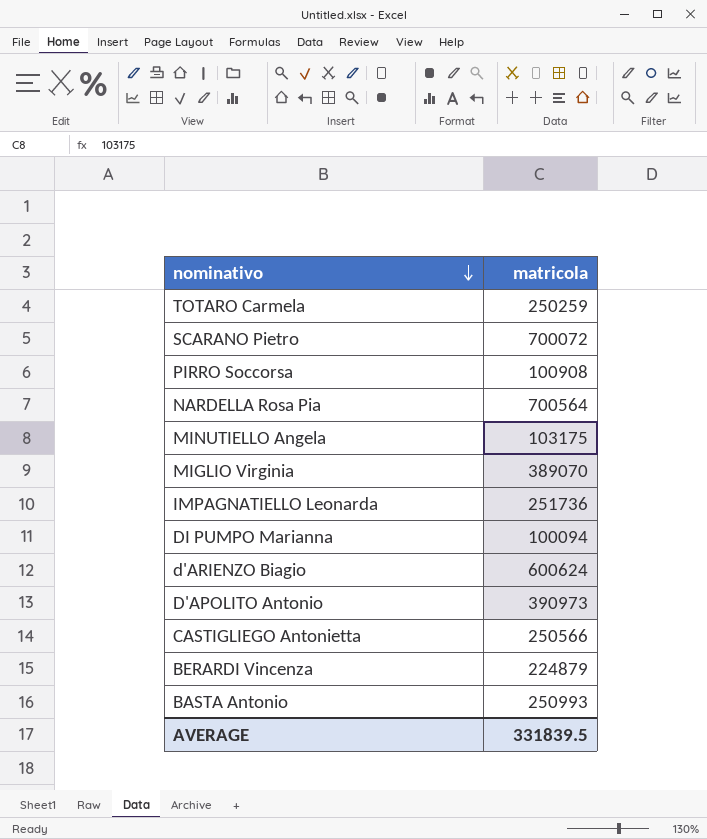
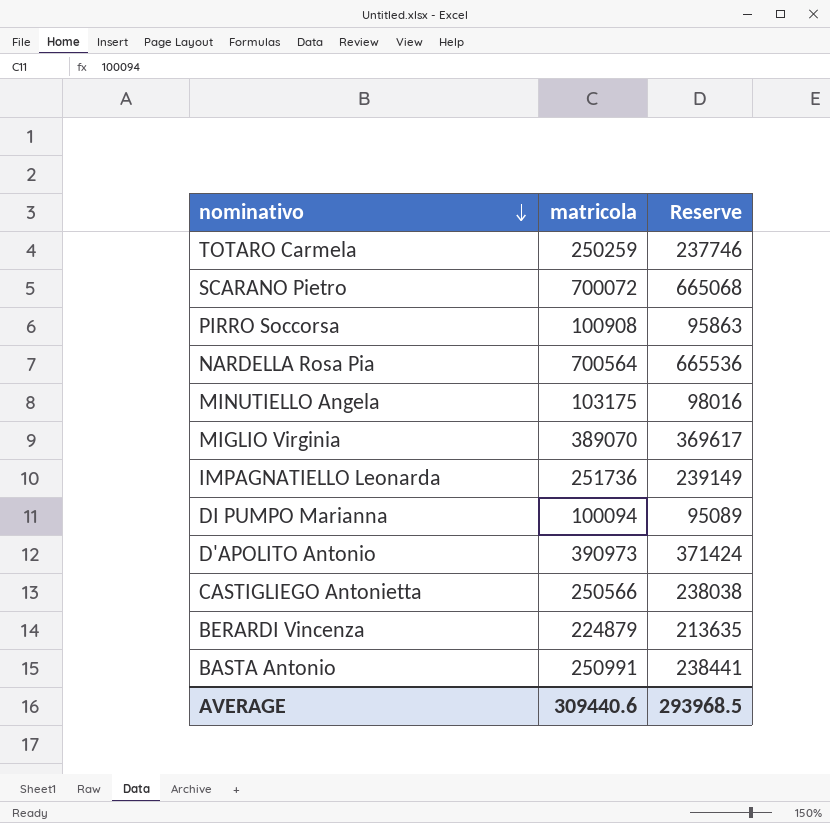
column Reserve | formula: none -> [matricola] * 0.95
row d'ARIENZO Biagio: 600624 -> none
BASTA Antonio | matricola: 250993 -> 250991
AVERAGE | matricola: 331839.5 -> 309440.6

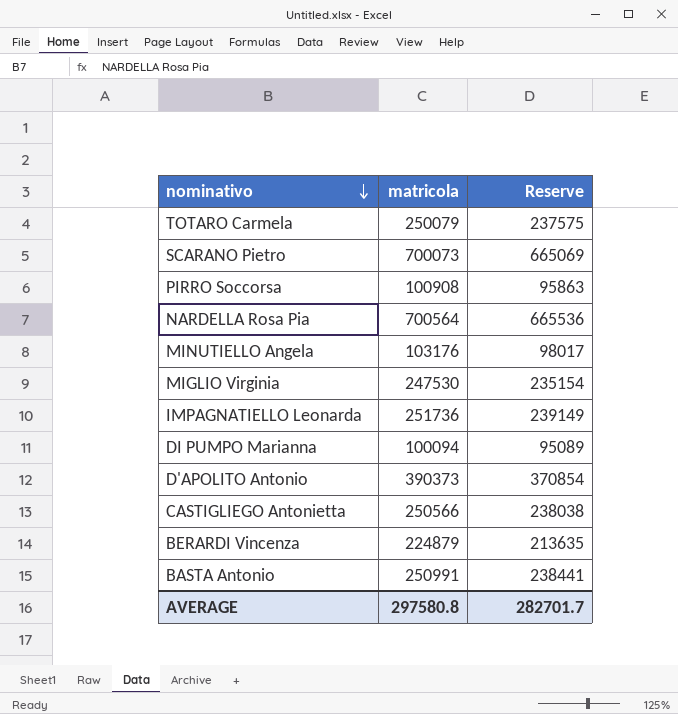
TOTARO Carmela | matricola: 250259 -> 250079
TOTARO Carmela | Reserve: 237746 -> 237575
SCARANO Pietro | matricola: 700072 -> 700073
SCARANO Pietro | Reserve: 665068 -> 665069
MINUTIELLO Angela | matricola: 103175 -> 103176
MINUTIELLO Angela | Reserve: 98016 -> 98017
MIGLIO Virginia | matricola: 389070 -> 247530
MIGLIO Virginia | Reserve: 369617 -> 235154
D'APOLITO Antonio | matricola: 390973 -> 390373
D'APOLITO Antonio | Reserve: 371424 -> 370854
AVERAGE | matricola: 309440.6 -> 297580.8
AVERAGE | Reserve: 293968.5 -> 282701.7

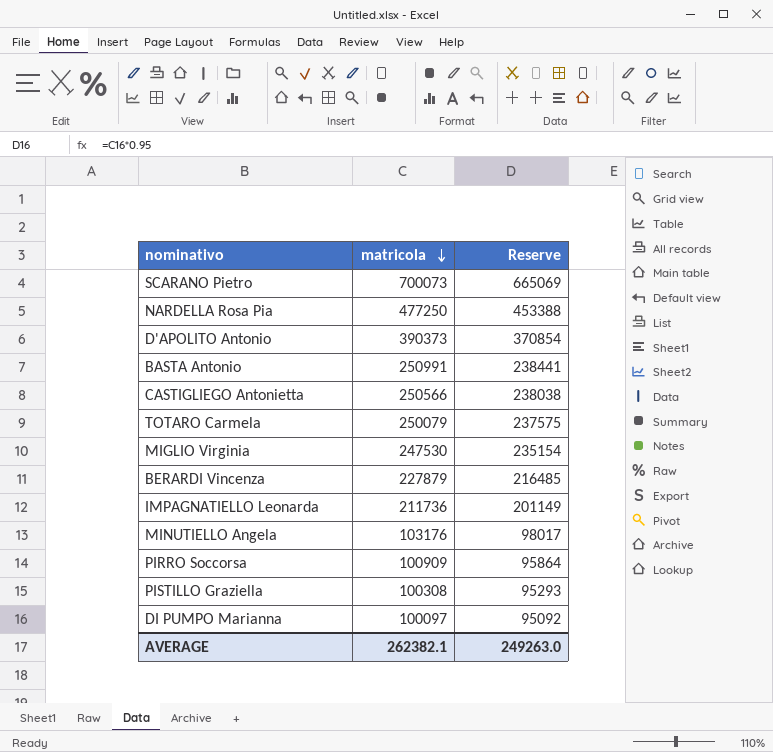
row order: nominativo descending -> matricola descending
NARDELLA Rosa Pia | matricola: 700564 -> 477250
NARDELLA Rosa Pia | Reserve: 665536 -> 453388
BERARDI Vincenza | matricola: 224879 -> 227879
BERARDI Vincenza | Reserve: 213635 -> 216485
IMPAGNATIELLO Leonarda | matricola: 251736 -> 211736
IMPAGNATIELLO Leonarda | Reserve: 239149 -> 201149
PIRRO Soccorsa | matricola: 100908 -> 100909
PIRRO Soccorsa | Reserve: 95863 -> 95864
row PISTILLO Graziella: none -> 100308 | 95293
DI PUMPO Marianna | matricola: 100094 -> 100097
DI PUMPO Marianna | Reserve: 95089 -> 95092
AVERAGE | matricola: 297580.8 -> 262382.1
AVERAGE | Reserve: 282701.7 -> 249263.0

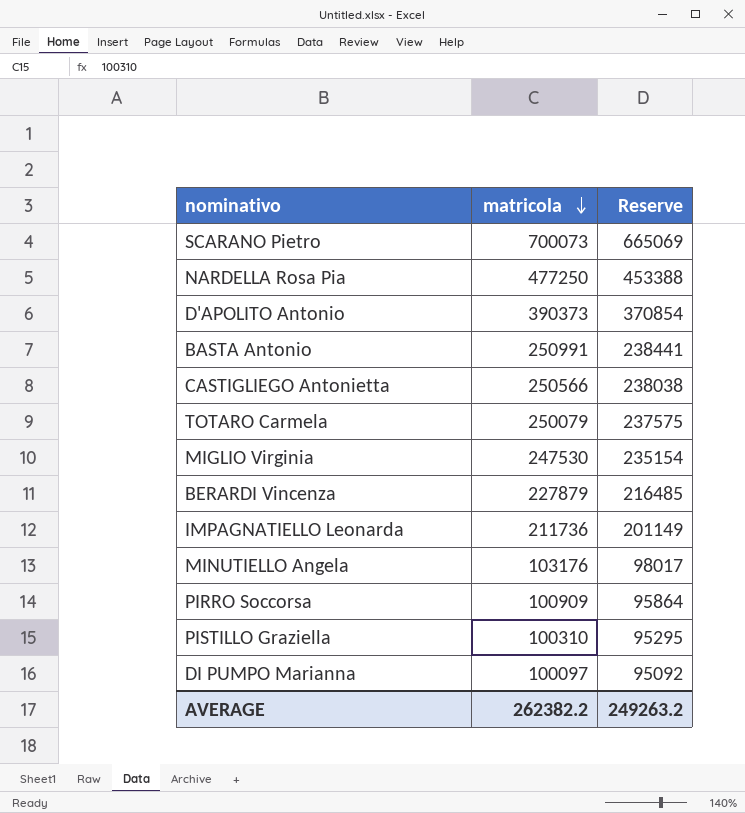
PISTILLO Graziella | matricola: 100308 -> 100310
PISTILLO Graziella | Reserve: 95293 -> 95295
AVERAGE | matricola: 262382.1 -> 262382.2
AVERAGE | Reserve: 249263.0 -> 249263.2

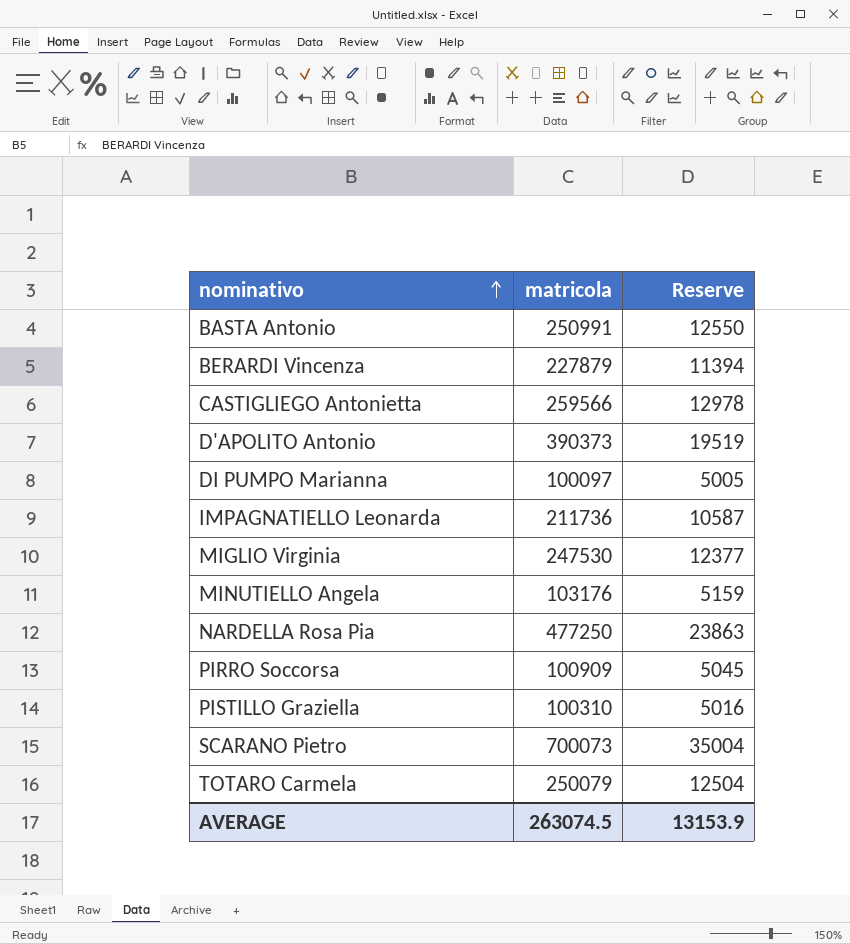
row order: matricola descending -> nominativo ascending
column Reserve | formula: [matricola] * 0.95 -> [matricola] * 0.05
CASTIGLIEGO Antonietta | matricola: 250566 -> 259566
AVERAGE | matricola: 262382.2 -> 263074.5
AVERAGE | Reserve: 249263.2 -> 13153.9

